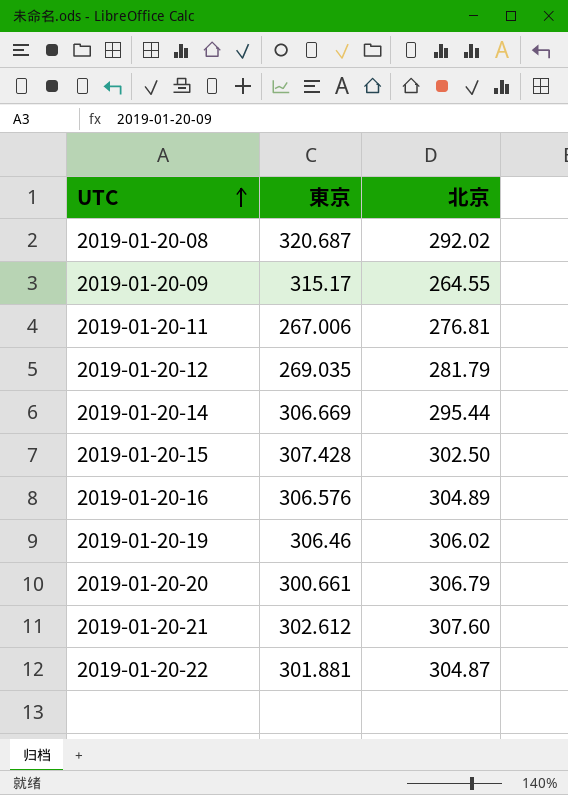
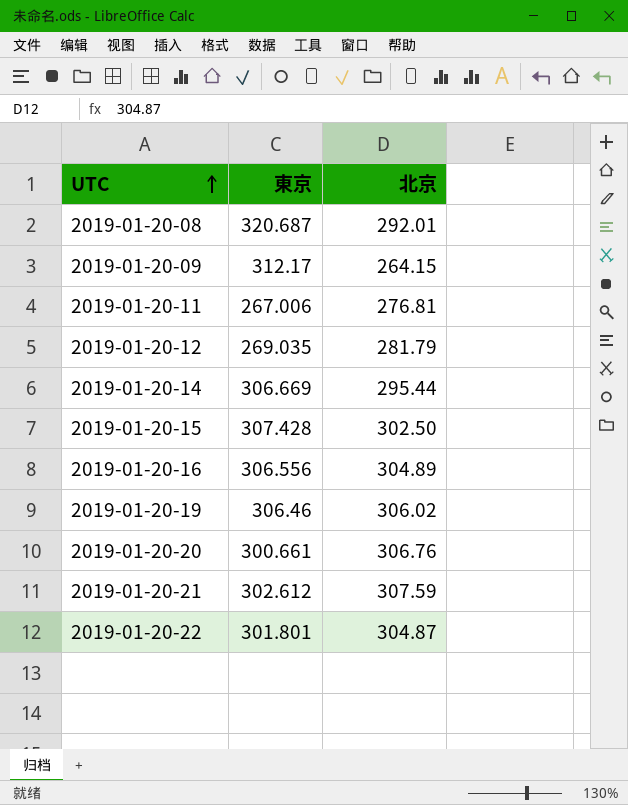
2019-01-20-08 | 北京: 292.02 -> 292.01
2019-01-20-09 | 東京: 315.17 -> 312.17
2019-01-20-09 | 北京: 264.55 -> 264.15
2019-01-20-16 | 東京: 306.576 -> 306.556
2019-01-20-20 | 北京: 306.79 -> 306.76
2019-01-20-21 | 北京: 307.60 -> 307.59
2019-01-20-22 | 東京: 301.881 -> 301.801

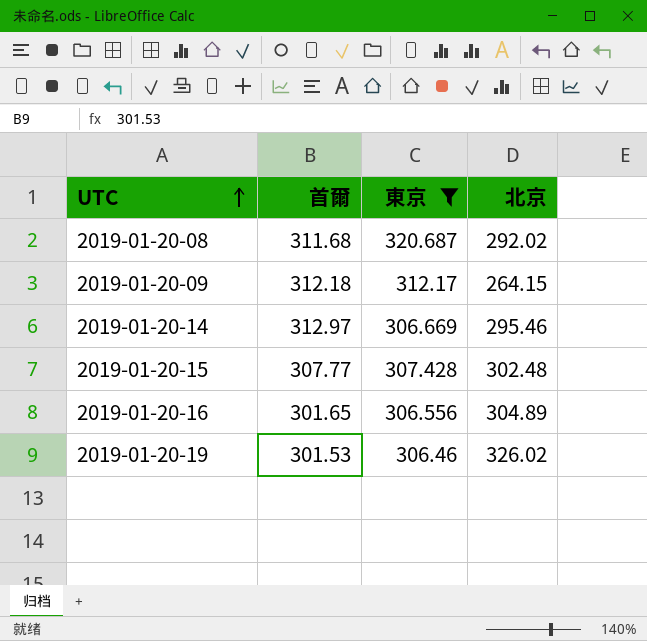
filter: none -> 東京 >= 306.46
column 首爾 | position: none -> 2
2019-01-20-08 | 北京: 292.01 -> 292.02
2019-01-20-14 | 北京: 295.44 -> 295.46
2019-01-20-15 | 北京: 302.50 -> 302.48
2019-01-20-19 | 北京: 306.02 -> 326.02

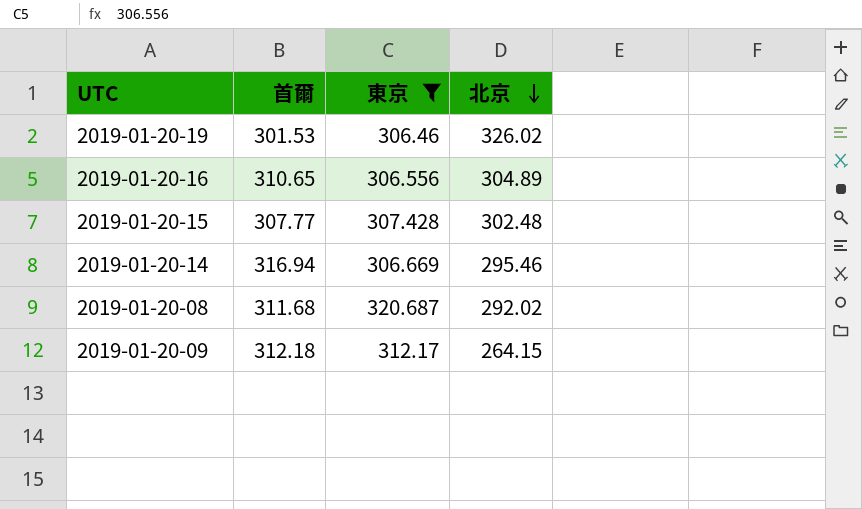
row order: UTC ascending -> 北京 descending
2019-01-20-16 | 首爾: 301.65 -> 310.65
2019-01-20-14 | 首爾: 312.97 -> 316.94

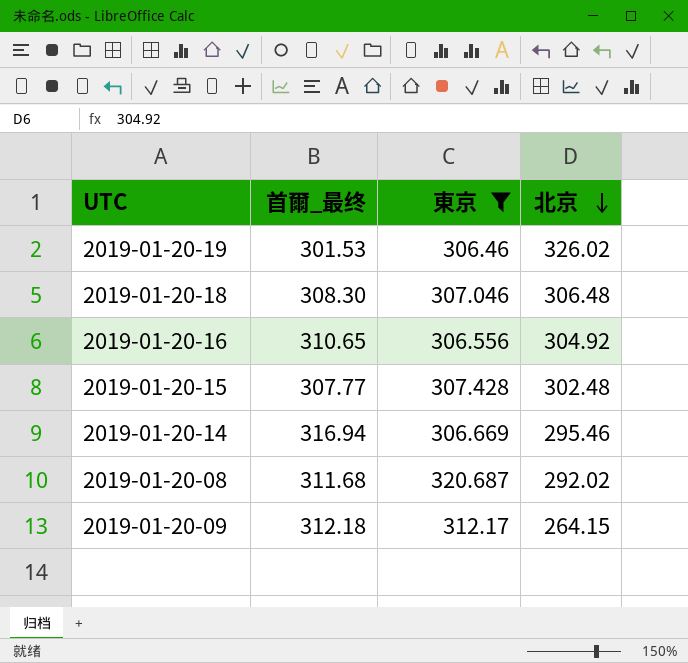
column name: 首爾 -> 首爾_最终
row 2019-01-20-18: none -> 308.30 | 307.046 | 306.48
2019-01-20-16 | 北京: 304.89 -> 304.92

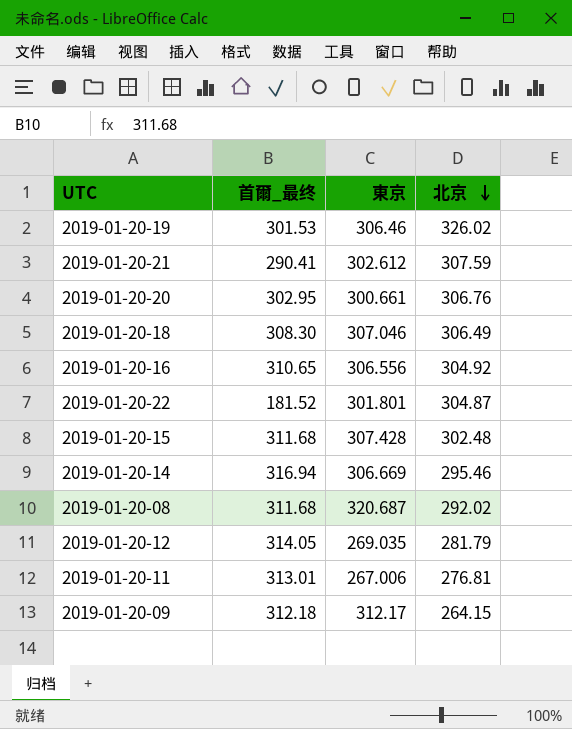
filter: 東京 >= 306.46 -> none
2019-01-20-18 | 北京: 306.48 -> 306.49
2019-01-20-15 | 首爾_最终: 307.77 -> 311.68

